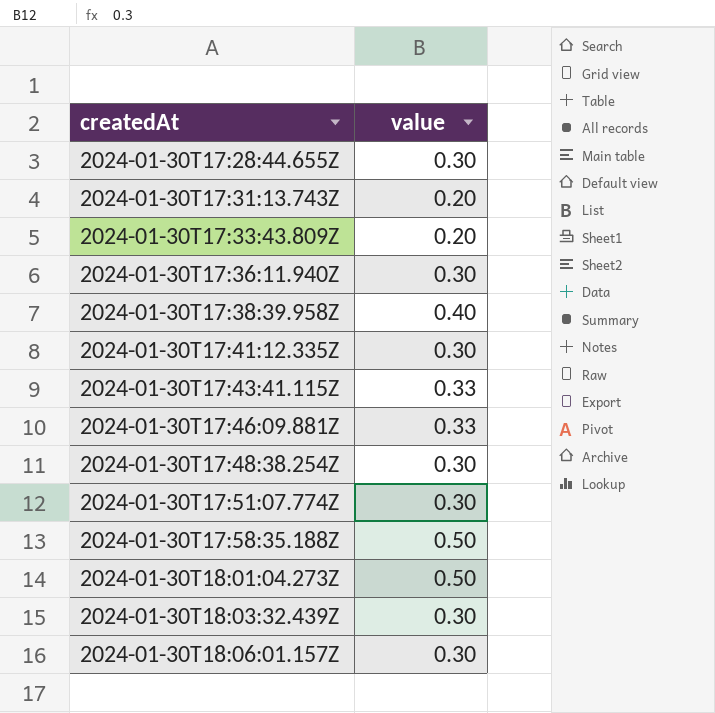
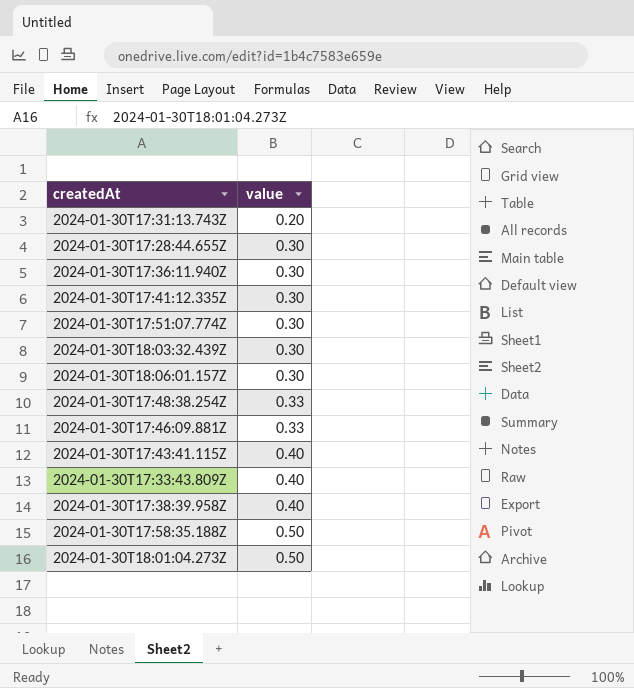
row order: createdAt ascending -> value ascending
2024-01-30T17:48:38.254Z | value: 0.30 -> 0.33
2024-01-30T17:43:41.115Z | value: 0.33 -> 0.40
2024-01-30T17:33:43.809Z | value: 0.20 -> 0.40

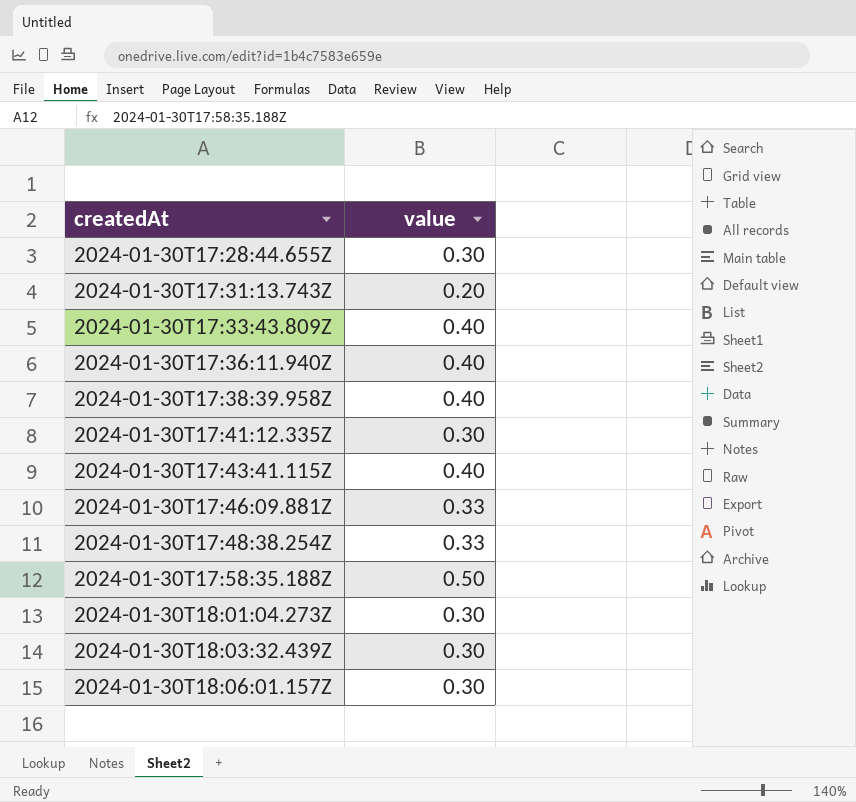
row order: value ascending -> createdAt ascending
row 2024-01-30T17:51:07.774Z: 0.30 -> none
2024-01-30T17:36:11.940Z | value: 0.30 -> 0.40
2024-01-30T18:01:04.273Z | value: 0.50 -> 0.30

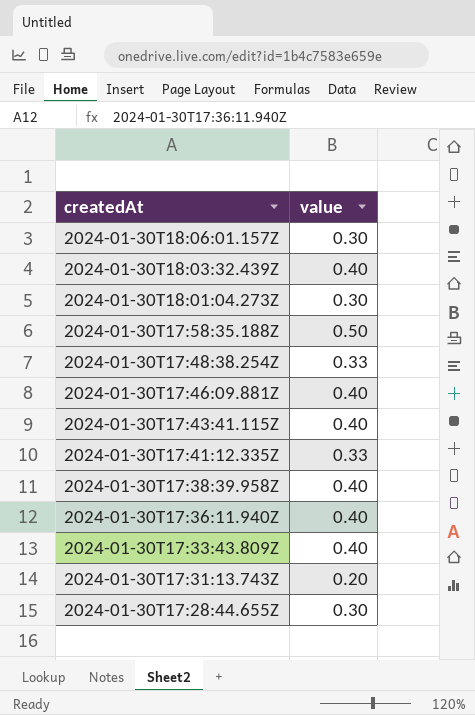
row order: createdAt ascending -> createdAt descending
2024-01-30T18:03:32.439Z | value: 0.30 -> 0.40
2024-01-30T17:46:09.881Z | value: 0.33 -> 0.40
2024-01-30T17:41:12.335Z | value: 0.30 -> 0.33

